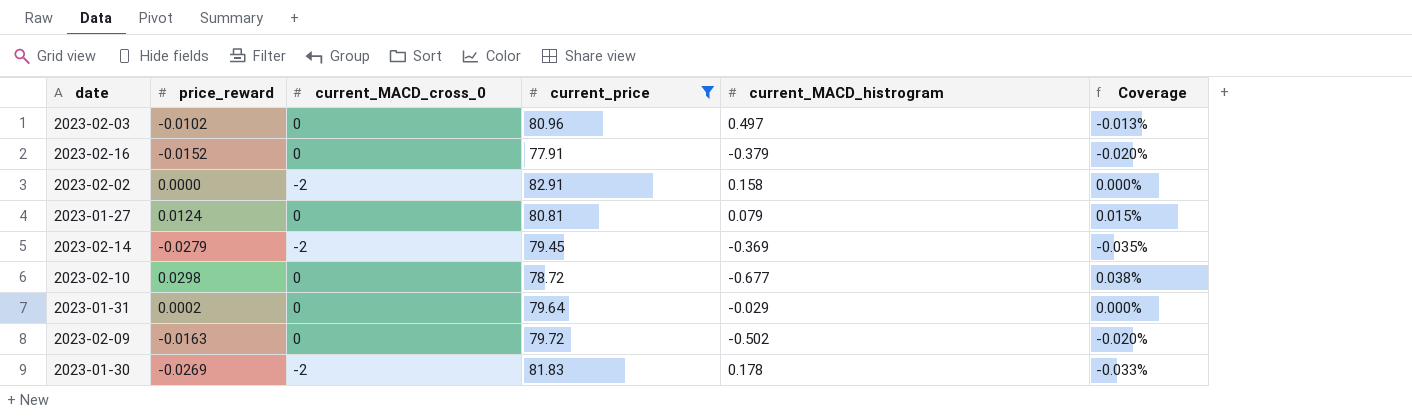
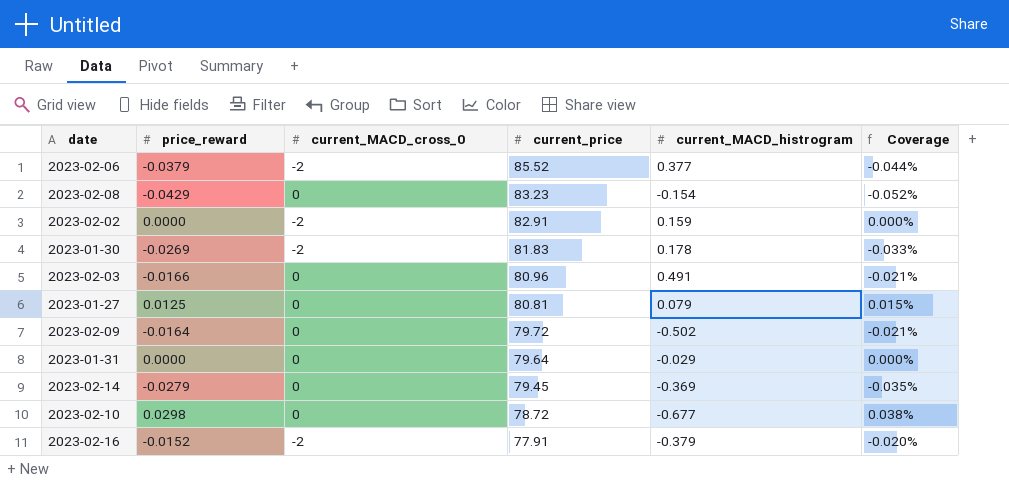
filter: current_price <= 82.91 -> none
row order: none -> current_price descending
2023-02-02 | current_MACD_histrogram: 0.158 -> 0.159
2023-02-03 | price_reward: -0.0102 -> -0.0166
2023-02-03 | current_MACD_histrogram: 0.497 -> 0.491
2023-02-03 | Coverage: -0.013% -> -0.021%
2023-01-27 | price_reward: 0.0124 -> 0.0125
2023-02-09 | price_reward: -0.0163 -> -0.0164
2023-02-09 | Coverage: -0.020% -> -0.021%
2023-01-31 | price_reward: 0.0002 -> 0.0000
2023-02-14 | current_MACD_cross_0: -2 -> 0
2023-02-16 | current_MACD_cross_0: 0 -> -2

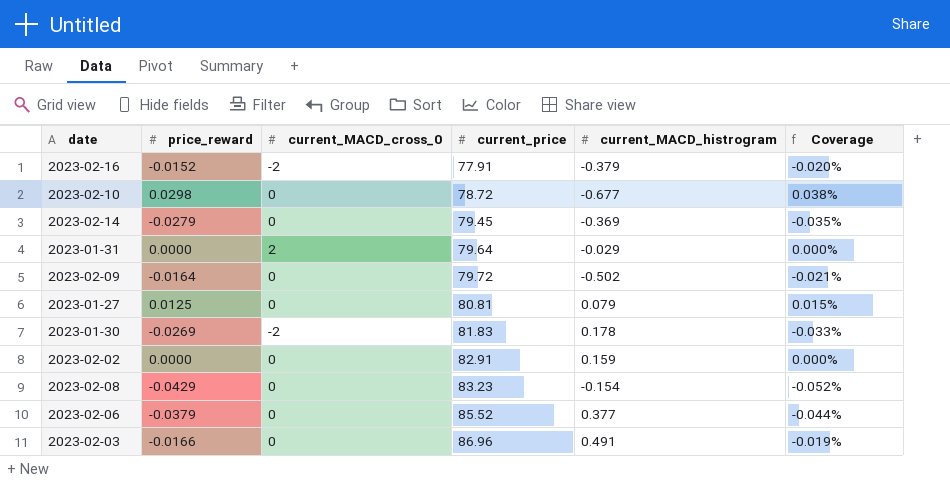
row order: current_price descending -> current_price ascending
2023-01-31 | current_MACD_cross_0: 0 -> 2
2023-02-02 | current_MACD_cross_0: -2 -> 0
2023-02-06 | current_MACD_cross_0: -2 -> 0
2023-02-03 | current_price: 80.96 -> 86.96
2023-02-03 | Coverage: -0.021% -> -0.019%

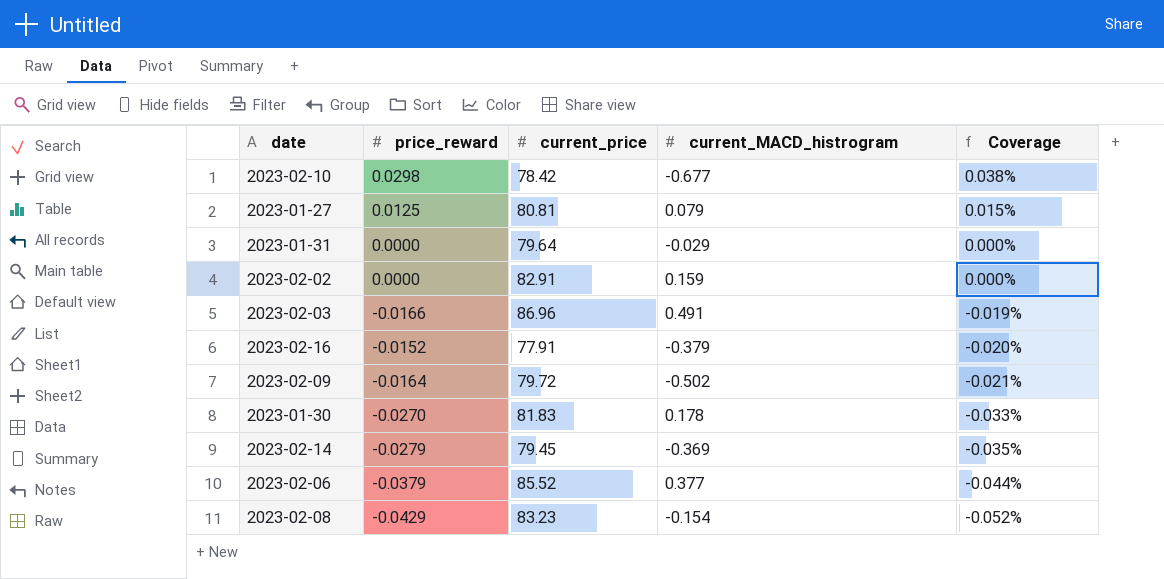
row order: current_price ascending -> Coverage descending
column current_MACD_cross_0 | position: 3 -> none
2023-02-10 | current_price: 78.72 -> 78.42
2023-01-30 | price_reward: -0.0269 -> -0.0270

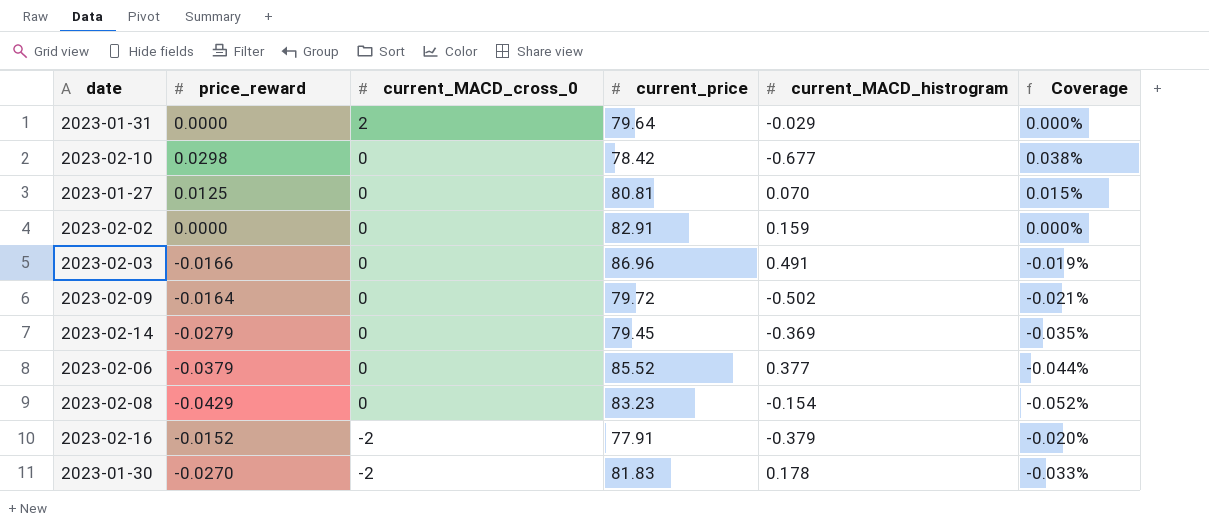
row order: Coverage descending -> current_MACD_cross_0 descending
column current_MACD_cross_0 | position: none -> 3
2023-01-27 | current_MACD_histrogram: 0.079 -> 0.070

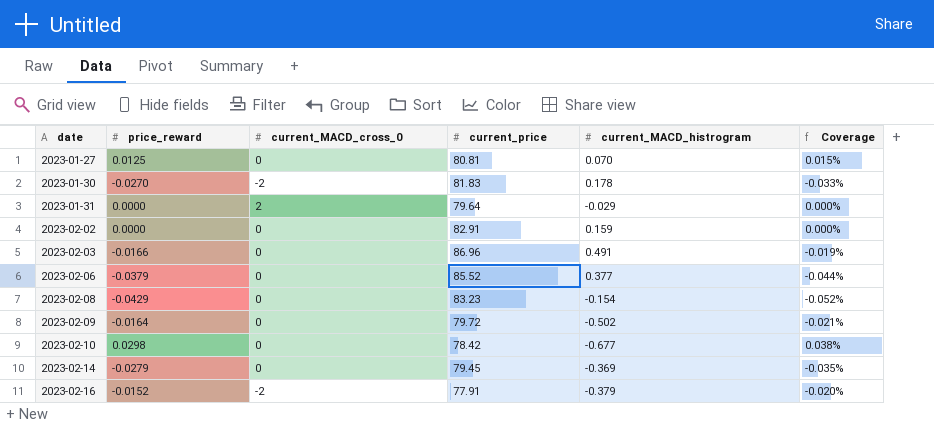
row order: current_MACD_cross_0 descending -> date ascending

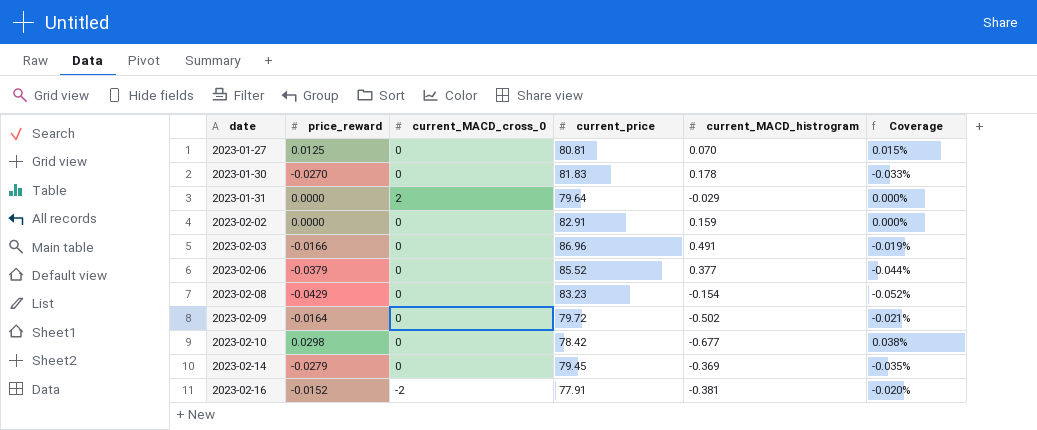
2023-01-30 | current_MACD_cross_0: -2 -> 0
2023-02-16 | current_MACD_histrogram: -0.379 -> -0.381

